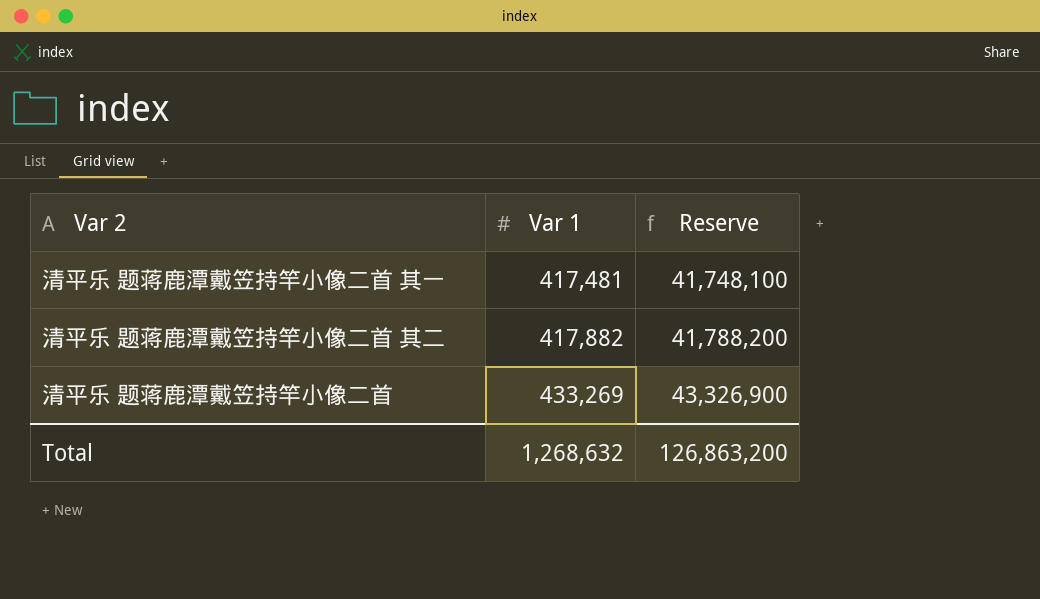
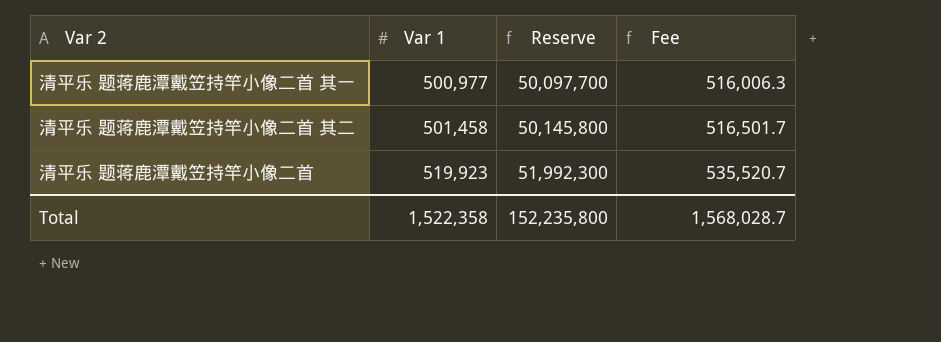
column Fee | formula: none -> [Var 1] * 1.03
清平乐 题蒋鹿潭戴笠持竿小像二首 其一 | Var 1: 417,481 -> 500,977
清平乐 题蒋鹿潭戴笠持竿小像二首 其一 | Reserve: 41,748,100 -> 50,097,700
清平乐 题蒋鹿潭戴笠持竿小像二首 其二 | Var 1: 417,882 -> 501,458
清平乐 题蒋鹿潭戴笠持竿小像二首 其二 | Reserve: 41,788,200 -> 50,145,800
清平乐 题蒋鹿潭戴笠持竿小像二首 | Var 1: 433,269 -> 519,923
清平乐 题蒋鹿潭戴笠持竿小像二首 | Reserve: 43,326,900 -> 51,992,300
Total | Var 1: 1,268,632 -> 1,522,358
Total | Reserve: 126,863,200 -> 152,235,800

